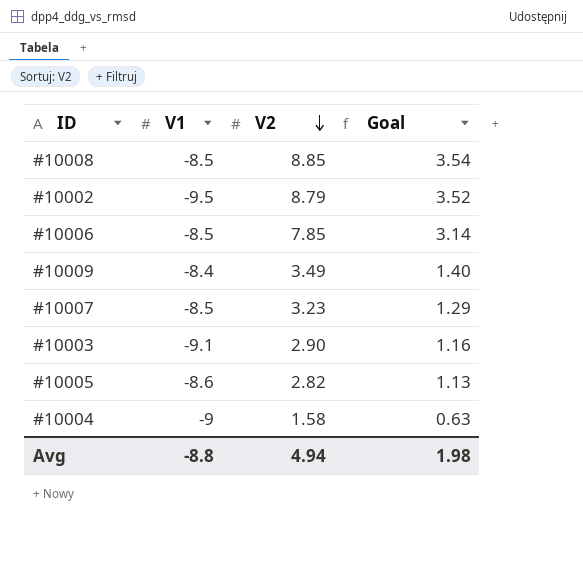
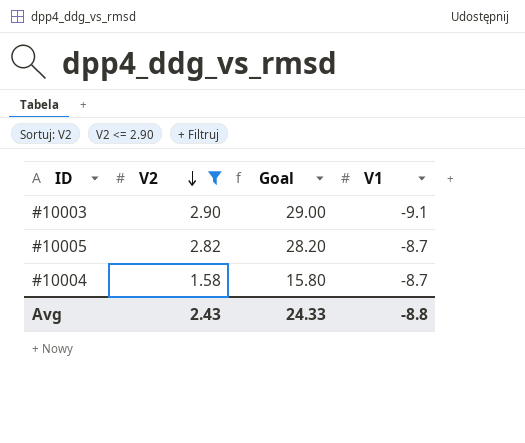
filter: none -> V2 <= 2.90
column Goal | formula: [V2] * 0.4 -> [V2] * 10
column V1 | position: 2 -> 4
#10005 | V1: -8.6 -> -8.7
#10004 | V1: -9 -> -8.7
Avg | V2: 4.94 -> 2.43
Avg | Goal: 1.98 -> 24.33

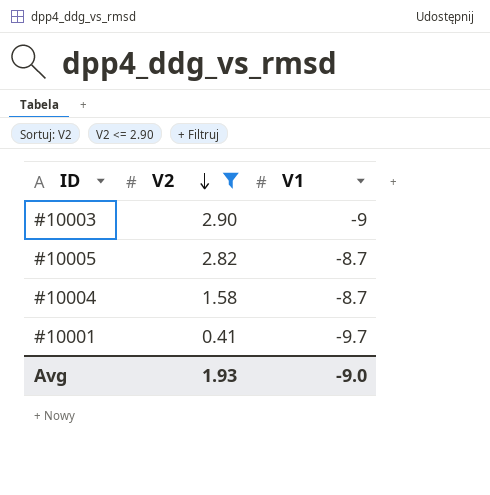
column Goal | formula: [V2] * 10 -> none
#10003 | V1: -9.1 -> -9
row #10001: none -> 0.41 | -9.7
Avg | V2: 2.43 -> 1.93
Avg | V1: -8.8 -> -9.0

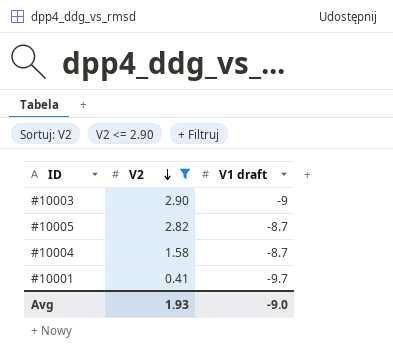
column name: V1 -> V1 draft

